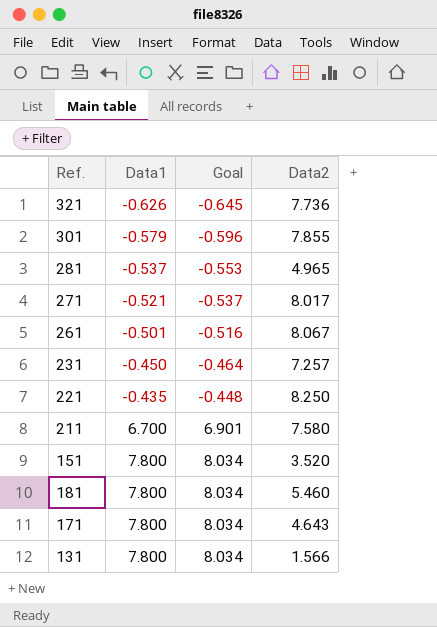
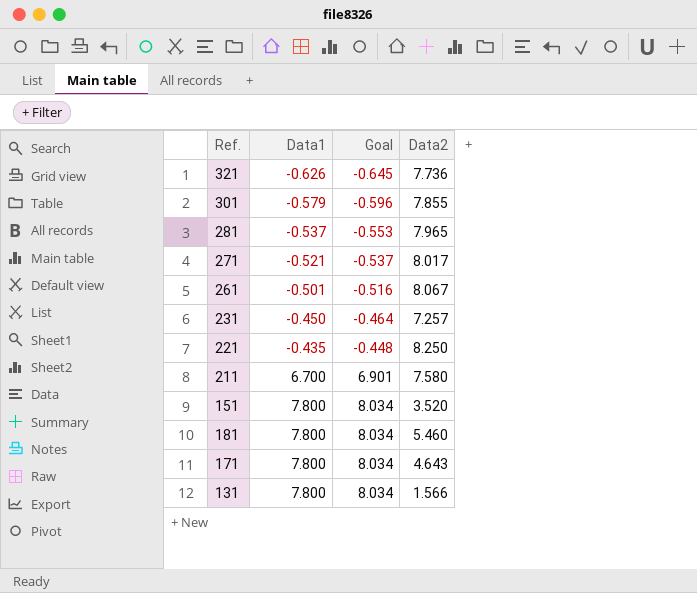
281 | Data2: 4.965 -> 7.965

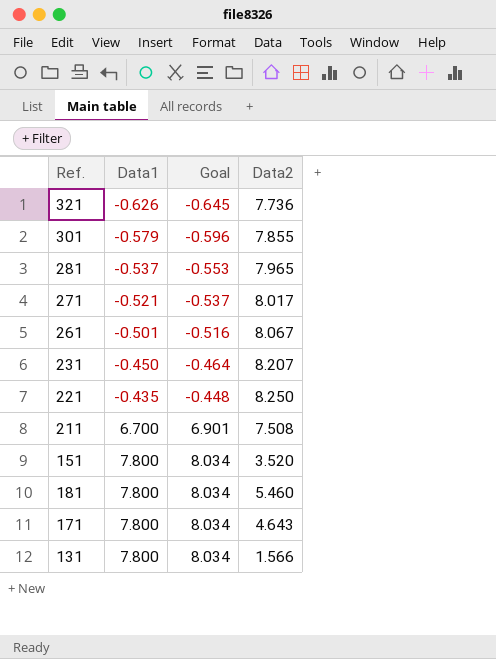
231 | Data2: 7.257 -> 8.207
211 | Data2: 7.580 -> 7.508

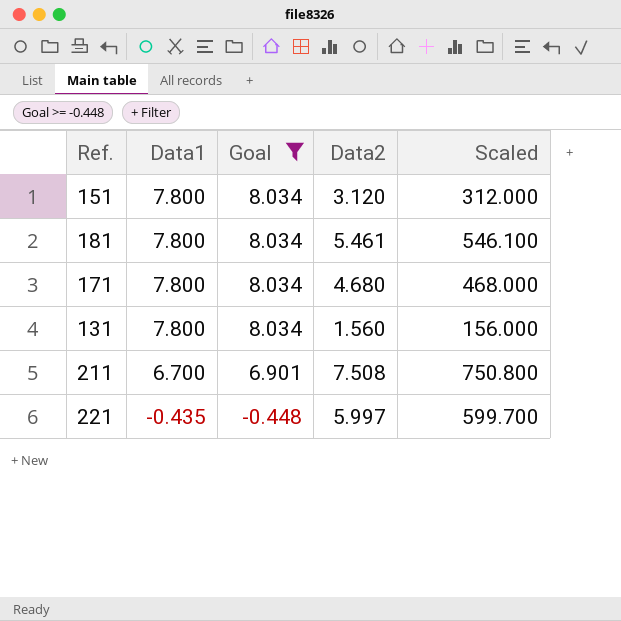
filter: none -> Goal >= -0.448
row order: Data1 ascending -> Data1 descending
column Scaled | formula: none -> [Data2] * 100
151 | Data2: 3.520 -> 3.120
181 | Data2: 5.460 -> 5.461
171 | Data2: 4.643 -> 4.680
131 | Data2: 1.566 -> 1.560
221 | Data2: 8.250 -> 5.997

